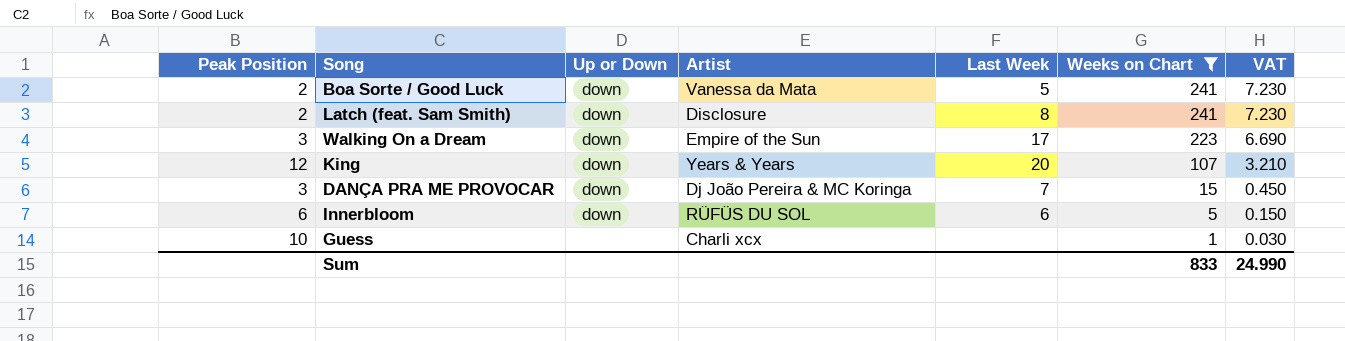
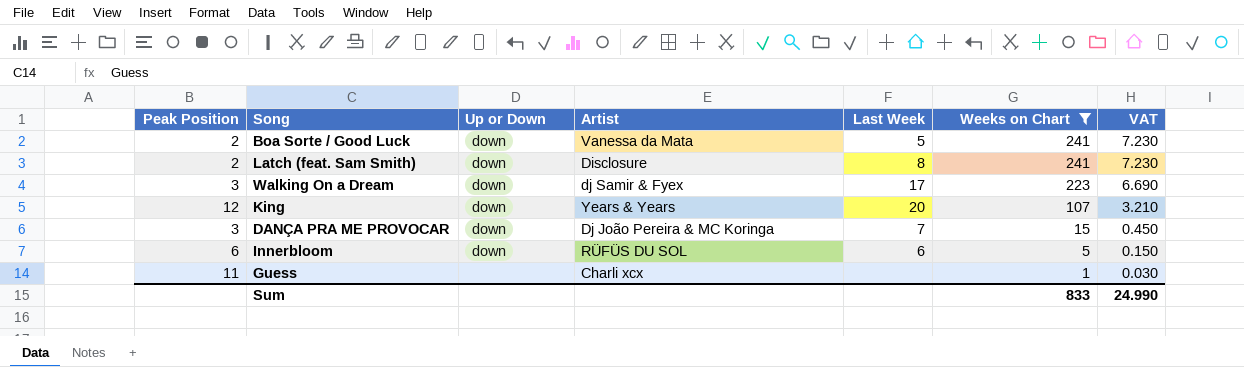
Walking On a Dream | Artist: Empire of the Sun -> dj Samir & Fyex
Guess | Peak Position: 10 -> 11

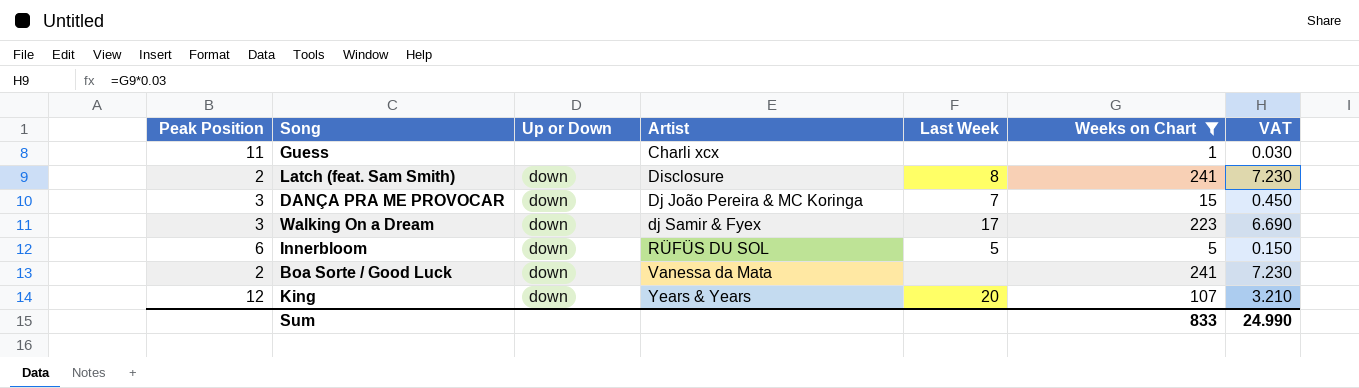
row order: Weeks on Chart descending -> Artist ascending
Innerbloom | Last Week: 6 -> 5
Boa Sorte / Good Luck | Last Week: 5 -> none

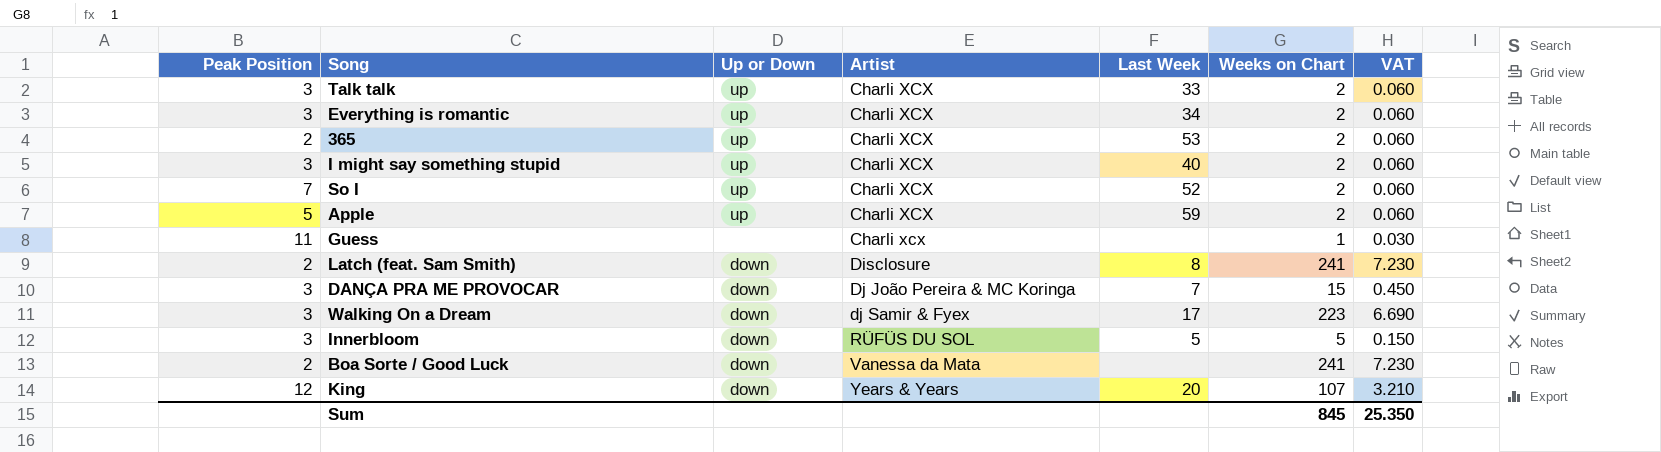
filter: Weeks on Chart != 2 -> none
Innerbloom | Peak Position: 6 -> 3
Sum | Weeks on Chart: 833 -> 845
Sum | VAT: 24.990 -> 25.350

